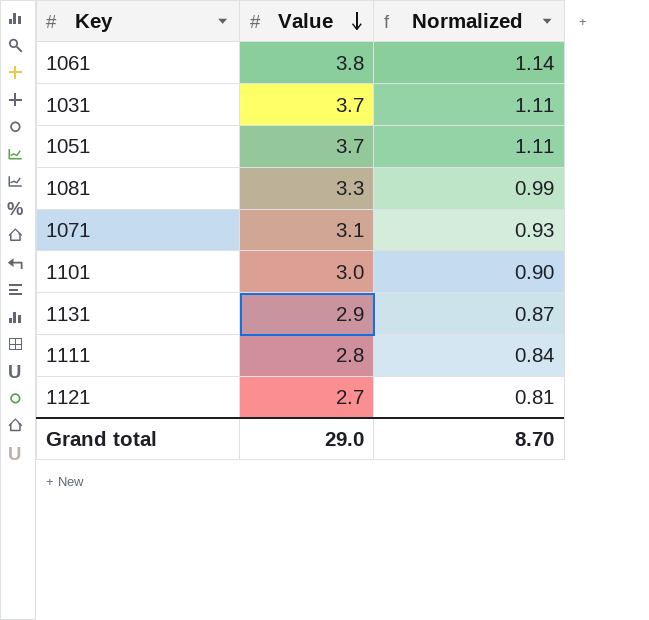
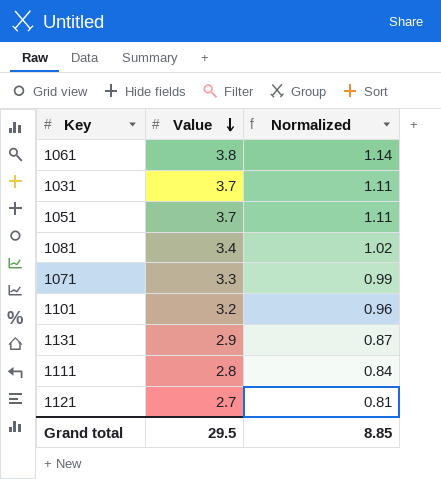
1081 | Value: 3.3 -> 3.4
1081 | Normalized: 0.99 -> 1.02
1071 | Value: 3.1 -> 3.3
1071 | Normalized: 0.93 -> 0.99
1101 | Value: 3.0 -> 3.2
1101 | Normalized: 0.90 -> 0.96
Grand total | Value: 29.0 -> 29.5
Grand total | Normalized: 8.70 -> 8.85

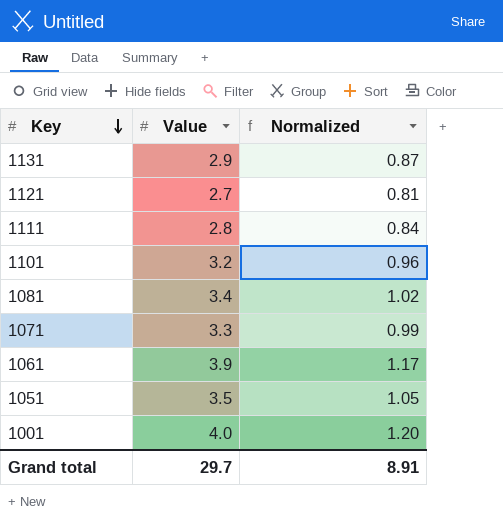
row order: Value descending -> Key descending
row 1031: 3.7 | 1.11 -> none
1061 | Value: 3.8 -> 3.9
1061 | Normalized: 1.14 -> 1.17
1051 | Value: 3.7 -> 3.5
1051 | Normalized: 1.11 -> 1.05
row 1001: none -> 4.0 | 1.20
Grand total | Value: 29.5 -> 29.7
Grand total | Normalized: 8.85 -> 8.91

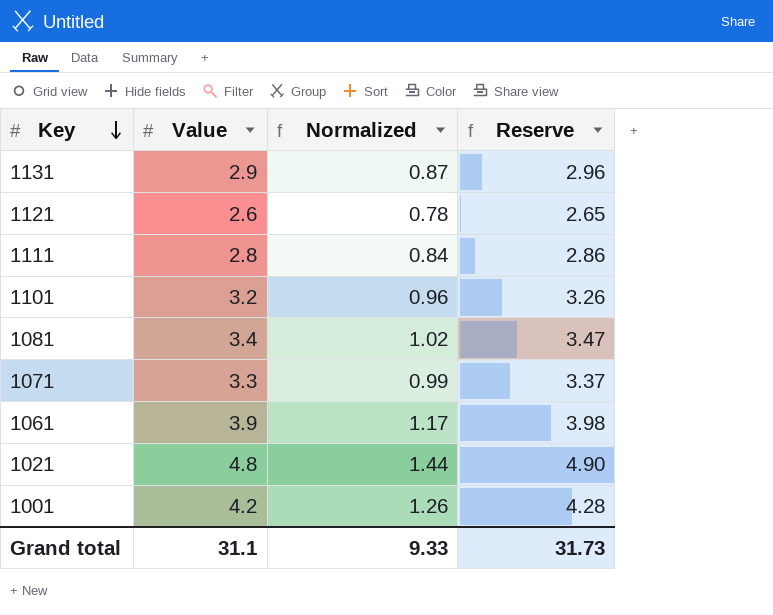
column Reserve | formula: none -> [Value] * 1.02
row 1051: 3.5 | 1.05 -> none
1121 | Value: 2.7 -> 2.6
1121 | Normalized: 0.81 -> 0.78
row 1021: none -> 4.8 | 1.44 | 4.90
1001 | Value: 4.0 -> 4.2
1001 | Normalized: 1.20 -> 1.26
Grand total | Value: 29.7 -> 31.1
Grand total | Normalized: 8.91 -> 9.33

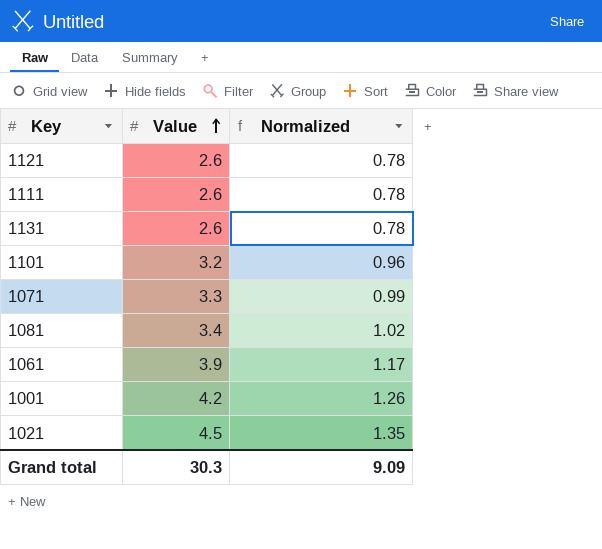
row order: Key descending -> Value ascending
column Reserve | formula: [Value] * 1.02 -> none
1111 | Value: 2.8 -> 2.6
1111 | Normalized: 0.84 -> 0.78
1131 | Value: 2.9 -> 2.6
1131 | Normalized: 0.87 -> 0.78
1021 | Value: 4.8 -> 4.5
1021 | Normalized: 1.44 -> 1.35
Grand total | Value: 31.1 -> 30.3
Grand total | Normalized: 9.33 -> 9.09

